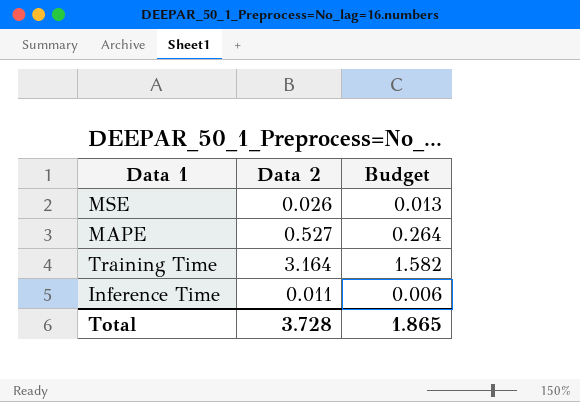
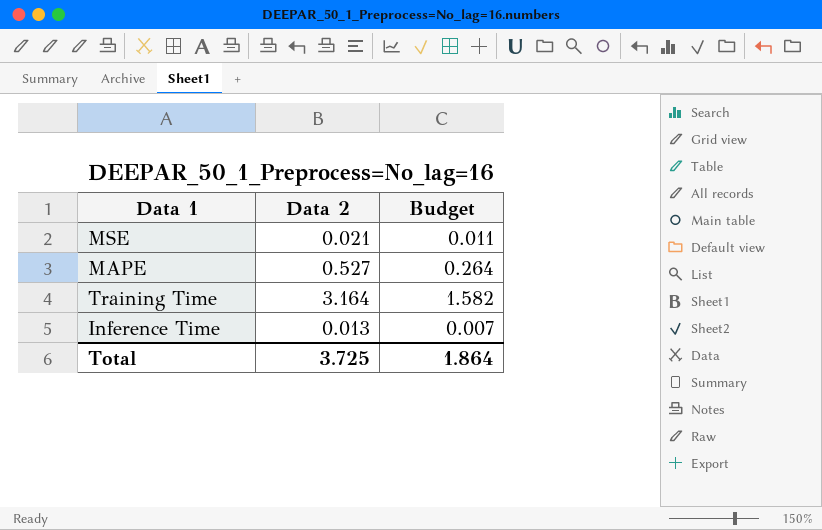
MSE | Data 2: 0.026 -> 0.021
MSE | Budget: 0.013 -> 0.011
Inference Time | Data 2: 0.011 -> 0.013
Inference Time | Budget: 0.006 -> 0.007
Total | Data 2: 3.728 -> 3.725
Total | Budget: 1.865 -> 1.864

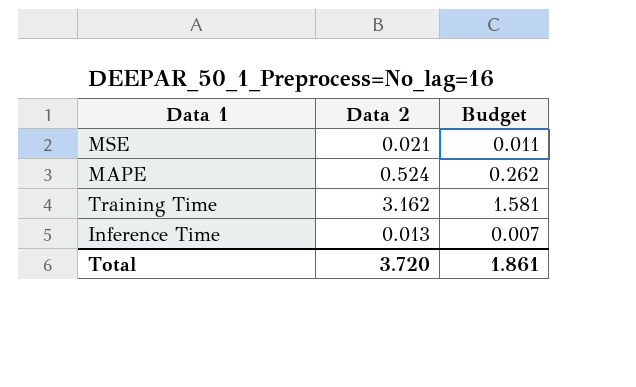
MAPE | Data 2: 0.527 -> 0.524
MAPE | Budget: 0.264 -> 0.262
Training Time | Data 2: 3.164 -> 3.162
Training Time | Budget: 1.582 -> 1.581
Total | Data 2: 3.725 -> 3.720
Total | Budget: 1.864 -> 1.861

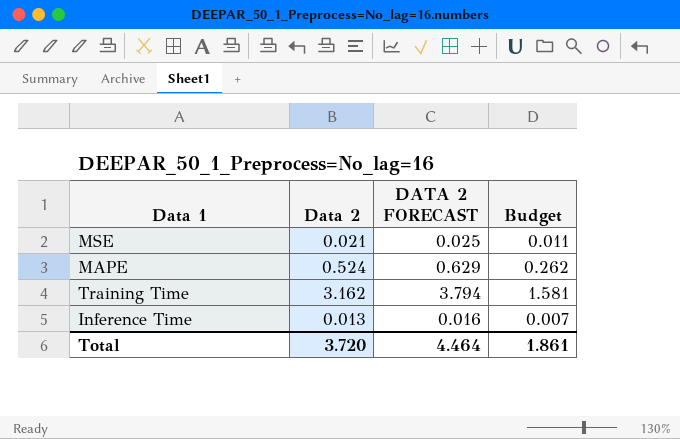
column DATA 2 FORECAST | formula: none -> [Data 2] * 1.2

